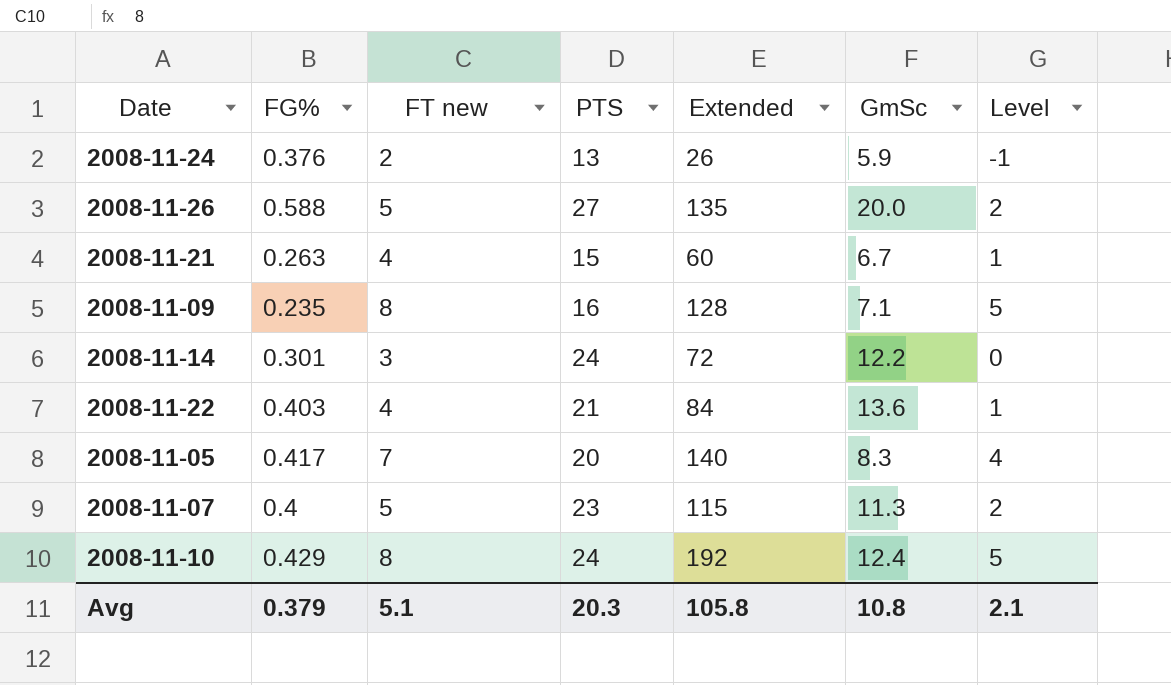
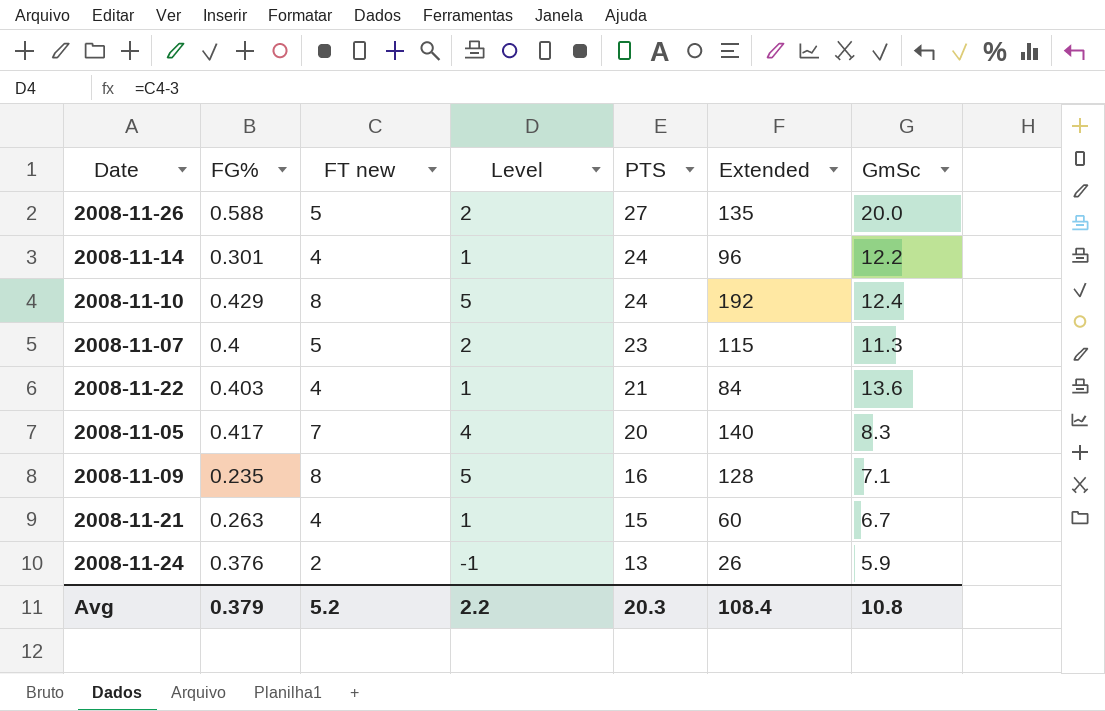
row order: none -> PTS descending
column Level | position: 7 -> 4
2008-11-14 | FT new: 3 -> 4
2008-11-14 | Level: 0 -> 1
2008-11-14 | Extended: 72 -> 96
Avg | FT new: 5.1 -> 5.2
Avg | Level: 2.1 -> 2.2
Avg | Extended: 105.8 -> 108.4

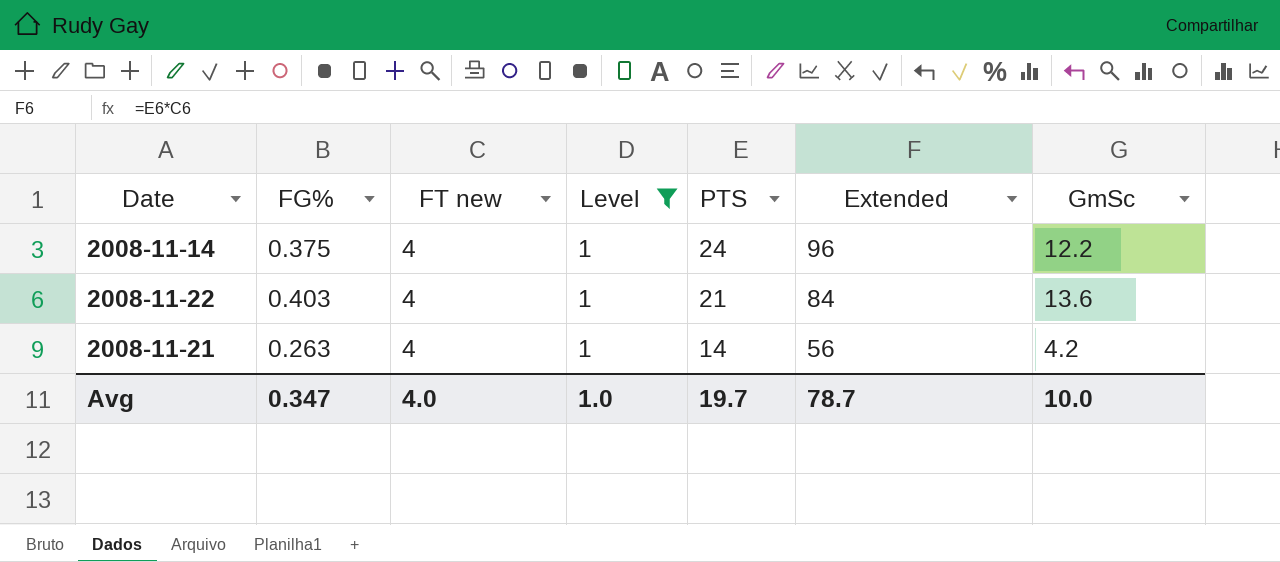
filter: none -> Level = 1
2008-11-14 | FG%: 0.301 -> 0.375
2008-11-21 | PTS: 15 -> 14
2008-11-21 | Extended: 60 -> 56
2008-11-21 | GmSc: 6.7 -> 4.2
Avg | FG%: 0.379 -> 0.347
Avg | FT new: 5.2 -> 4.0
Avg | Level: 2.2 -> 1.0
Avg | PTS: 20.3 -> 19.7
Avg | Extended: 108.4 -> 78.7
Avg | GmSc: 10.8 -> 10.0

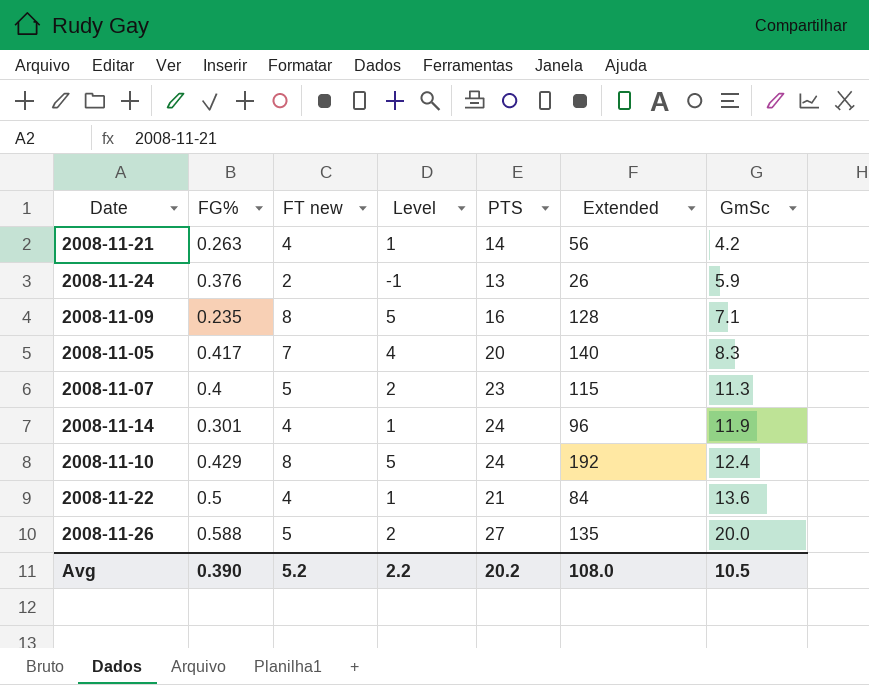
filter: Level = 1 -> none
row order: PTS descending -> GmSc ascending
2008-11-14 | FG%: 0.375 -> 0.301
2008-11-14 | GmSc: 12.2 -> 11.9
2008-11-22 | FG%: 0.403 -> 0.5
Avg | FG%: 0.347 -> 0.390
Avg | FT new: 4.0 -> 5.2
Avg | Level: 1.0 -> 2.2
Avg | PTS: 19.7 -> 20.2
Avg | Extended: 78.7 -> 108.0
Avg | GmSc: 10.0 -> 10.5

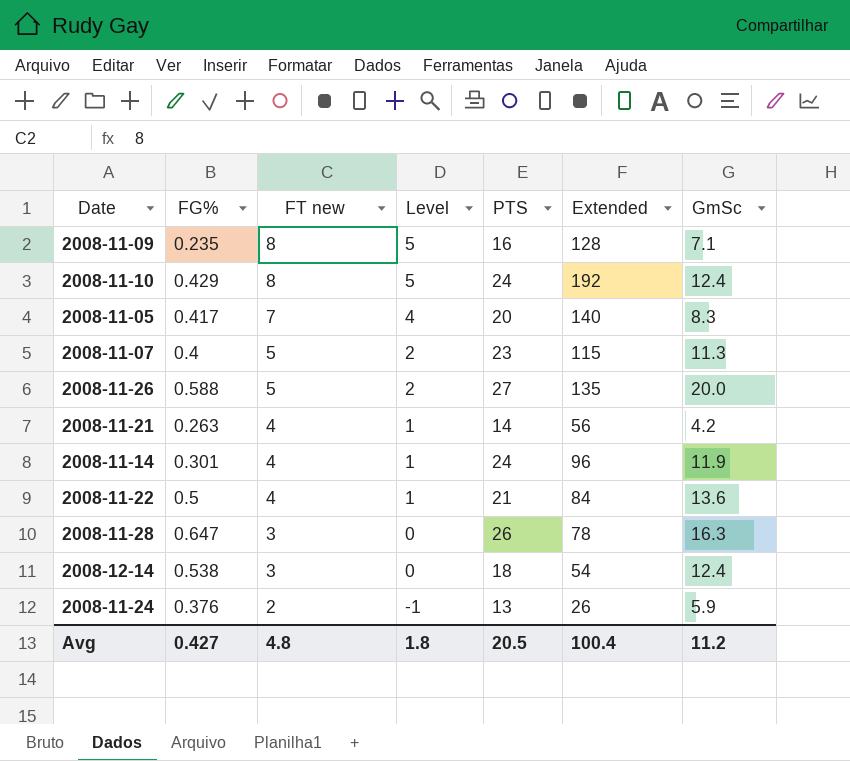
row order: GmSc ascending -> FT new descending
row 2008-11-28: none -> 0.647 | 3 | 0 | 26 | 78 | 16.3
row 2008-12-14: none -> 0.538 | 3 | 0 | 18 | 54 | 12.4
Avg | FG%: 0.390 -> 0.427
Avg | FT new: 5.2 -> 4.8
Avg | Level: 2.2 -> 1.8
Avg | PTS: 20.2 -> 20.5
Avg | Extended: 108.0 -> 100.4
Avg | GmSc: 10.5 -> 11.2

